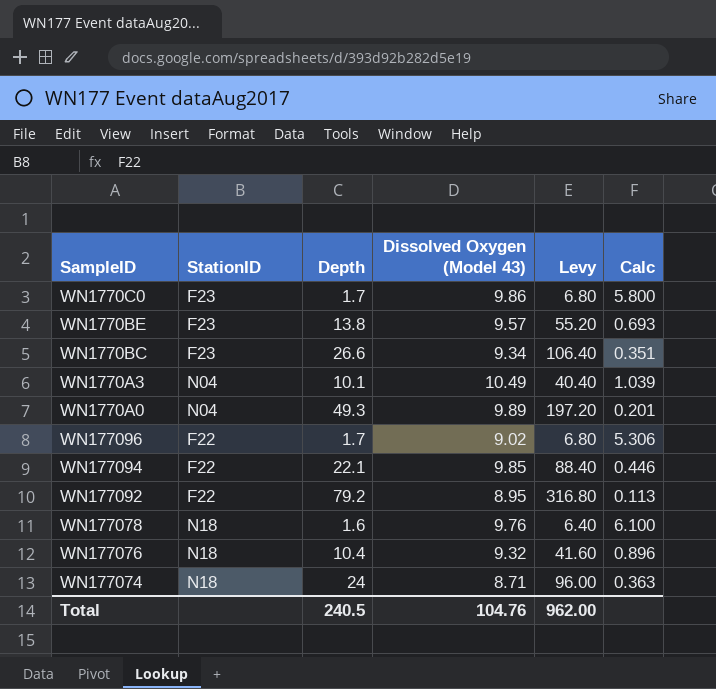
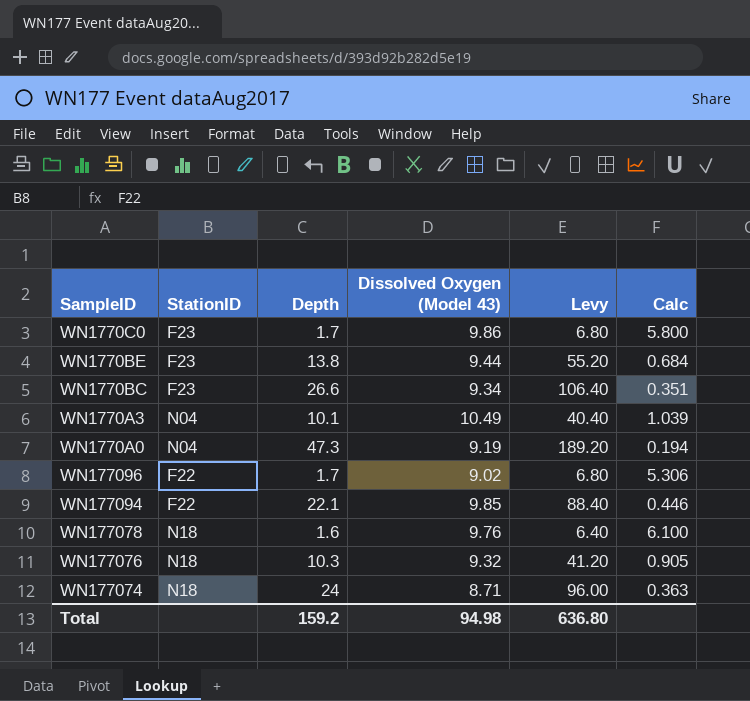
row WN177092: F22 | 79.2 | 8.95 | 316.80 | 0.113 -> none
WN1770BE | Dissolved Oxygen (Model 43): 9.57 -> 9.44
WN1770BE | Calc: 0.693 -> 0.684
WN1770A0 | Depth: 49.3 -> 47.3
WN1770A0 | Dissolved Oxygen (Model 43): 9.89 -> 9.19
WN1770A0 | Levy: 197.20 -> 189.20
WN1770A0 | Calc: 0.201 -> 0.194
WN177076 | Depth: 10.4 -> 10.3
WN177076 | Levy: 41.60 -> 41.20
WN177076 | Calc: 0.896 -> 0.905
Total | Depth: 240.5 -> 159.2
Total | Dissolved Oxygen (Model 43): 104.76 -> 94.98
Total | Levy: 962.00 -> 636.80

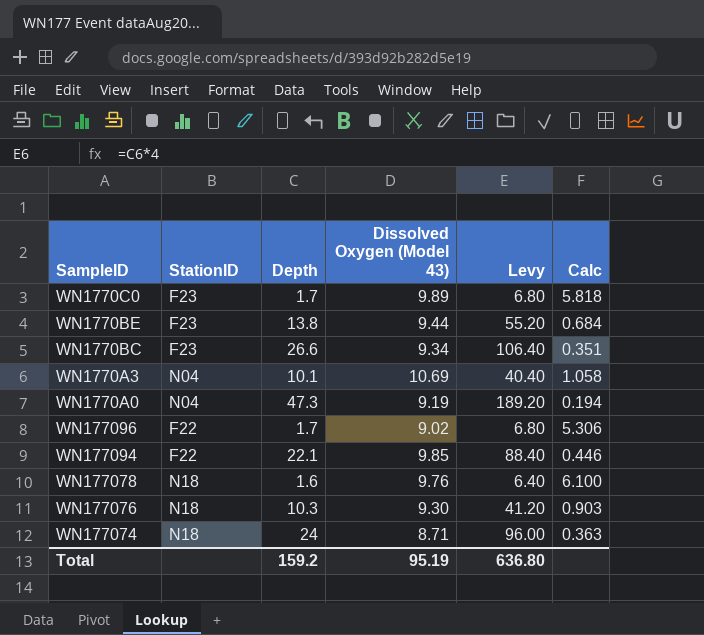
WN1770C0 | Dissolved Oxygen (Model 43): 9.86 -> 9.89
WN1770C0 | Calc: 5.800 -> 5.818
WN1770A3 | Dissolved Oxygen (Model 43): 10.49 -> 10.69
WN1770A3 | Calc: 1.039 -> 1.058
WN177076 | Dissolved Oxygen (Model 43): 9.32 -> 9.30
WN177076 | Calc: 0.905 -> 0.903
Total | Dissolved Oxygen (Model 43): 94.98 -> 95.19

